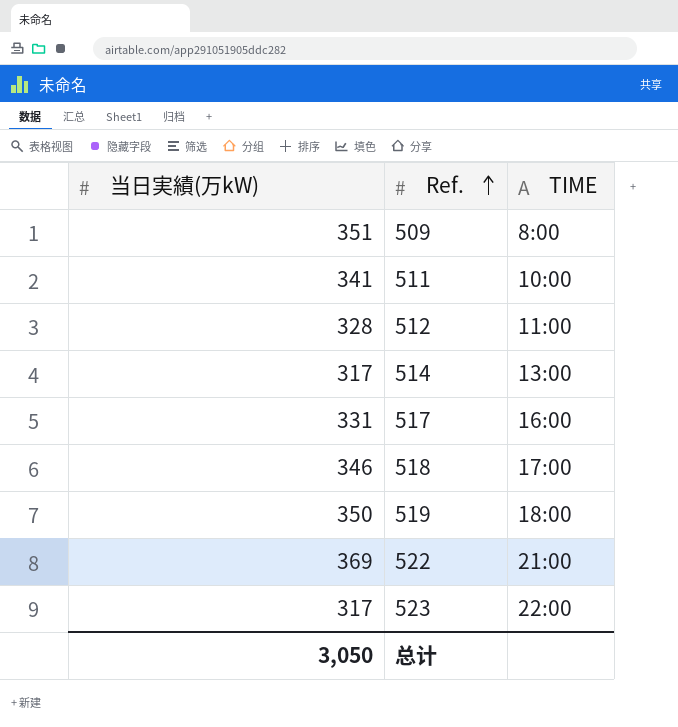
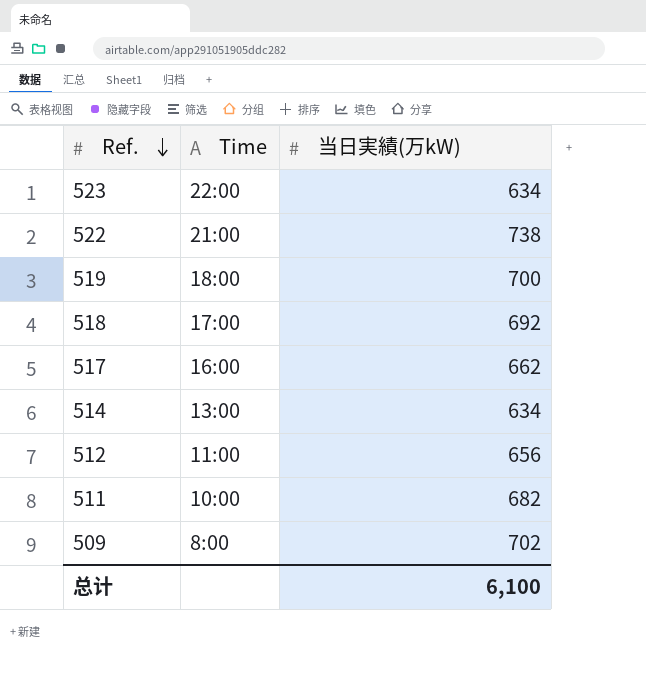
row order: Ref. ascending -> Ref. descending
column name: TIME -> Time
column 当日実績(万kW) | position: 1 -> 3
523 | 当日実績(万kW): 317 -> 634
522 | 当日実績(万kW): 369 -> 738
519 | 当日実績(万kW): 350 -> 700
518 | 当日実績(万kW): 346 -> 692
517 | 当日実績(万kW): 331 -> 662
514 | 当日実績(万kW): 317 -> 634
512 | 当日実績(万kW): 328 -> 656
511 | 当日実績(万kW): 341 -> 682
509 | 当日実績(万kW): 351 -> 702
总计 | 当日実績(万kW): 3,050 -> 6,100

